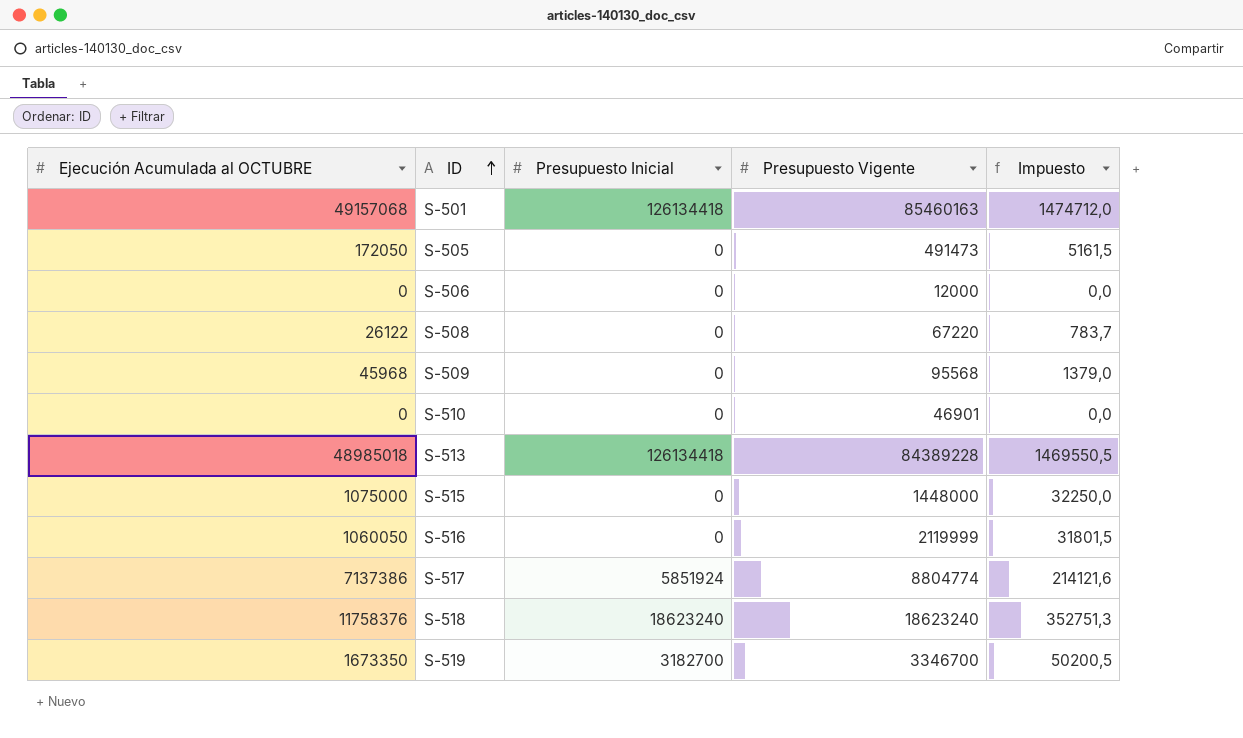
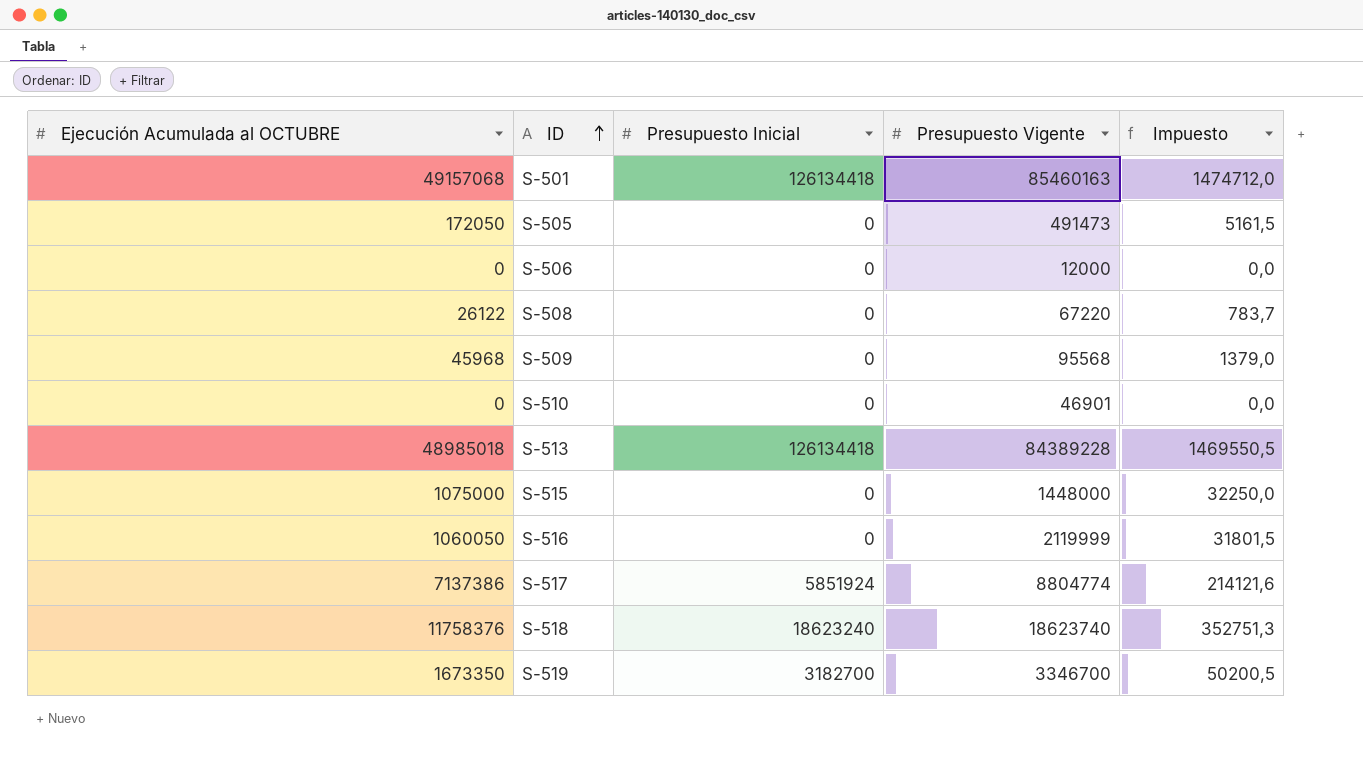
S-518 | Presupuesto Vigente: 18623240 -> 18623740

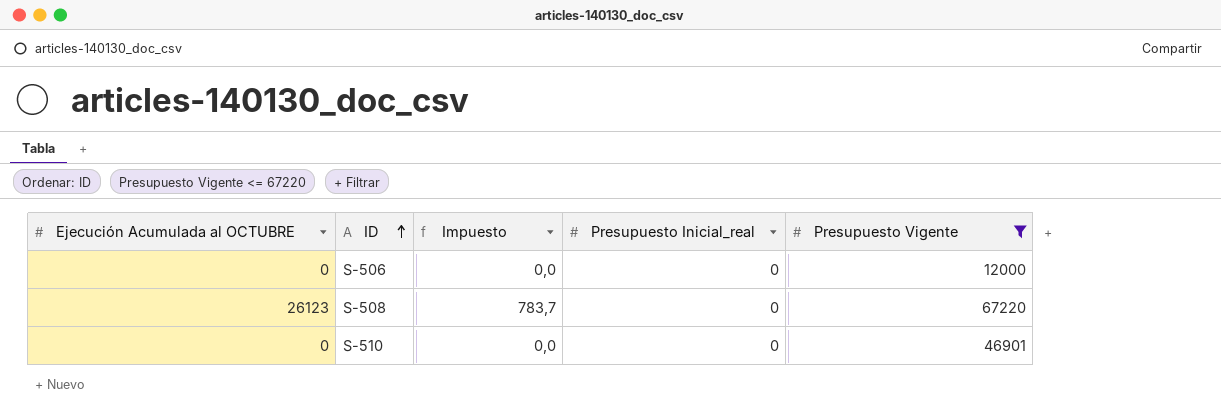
filter: none -> Presupuesto Vigente <= 67220
column Impuesto | position: 5 -> 3
column name: Presupuesto Inicial -> Presupuesto Inicial_real
S-508 | Ejecución Acumulada al OCTUBRE: 26122 -> 26123

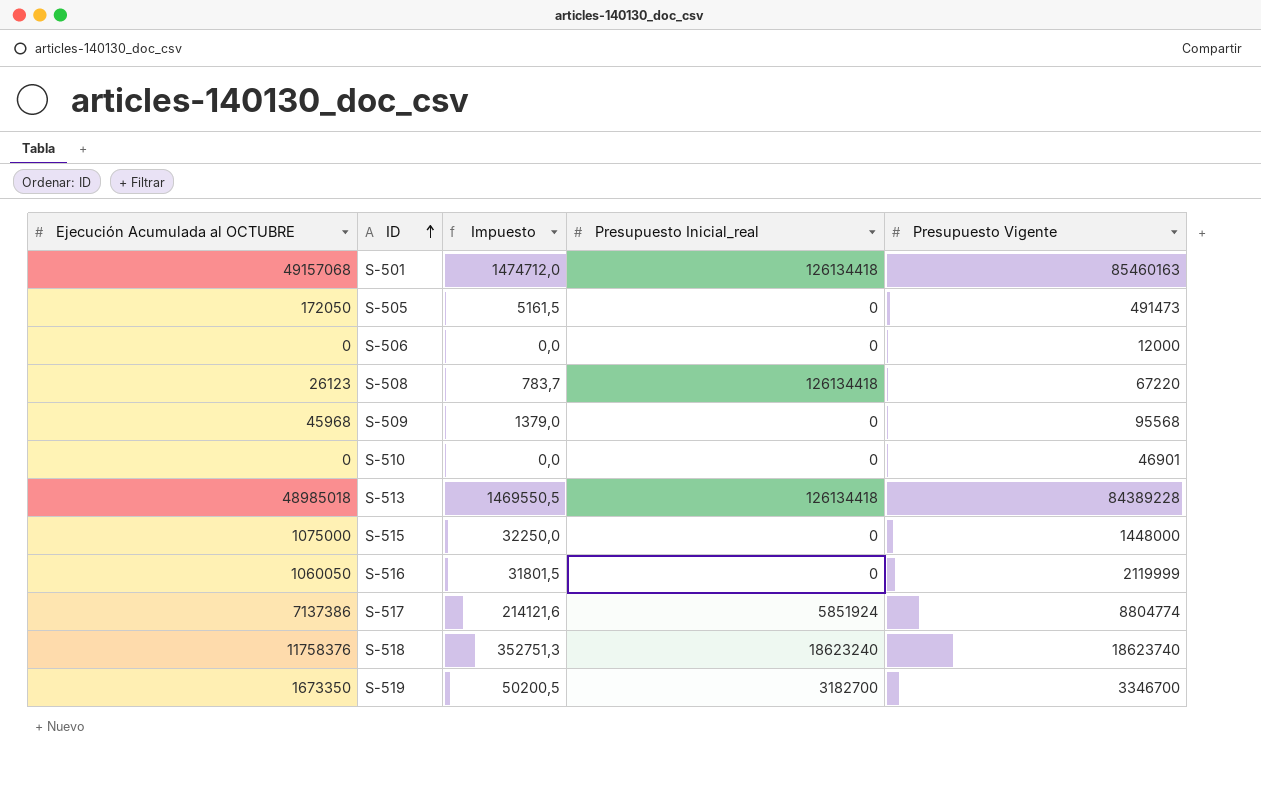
filter: Presupuesto Vigente <= 67220 -> none
S-508 | Presupuesto Inicial_real: 0 -> 126134418

